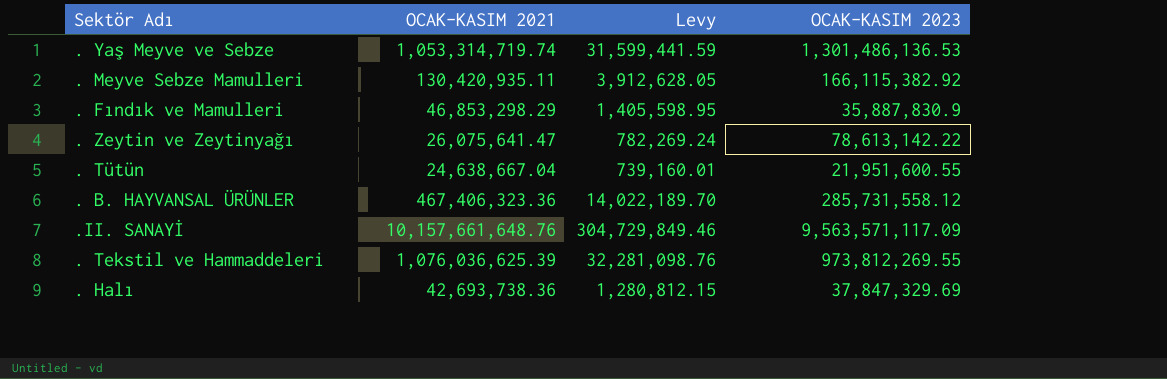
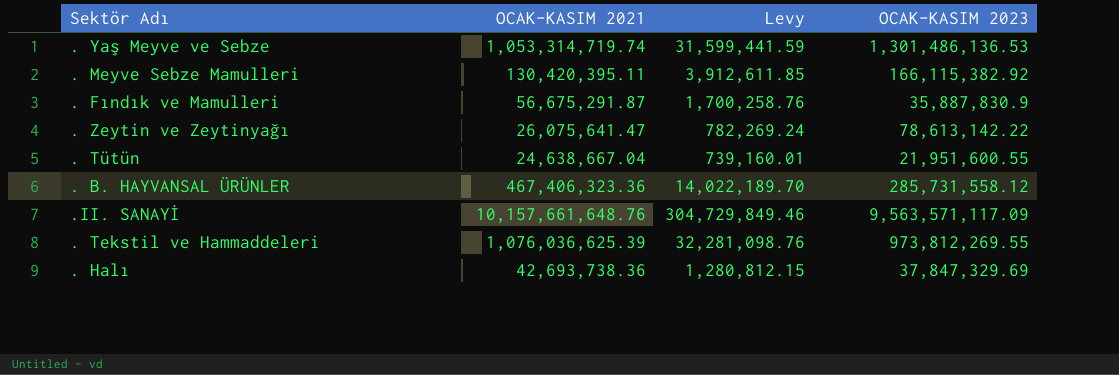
. Meyve Sebze Mamulleri | OCAK-KASIM 2021: 130,420,935.11 -> 130,420,395.11
. Meyve Sebze Mamulleri | Levy: 3,912,628.05 -> 3,912,611.85
. Fındık ve Mamulleri | OCAK-KASIM 2021: 46,853,298.29 -> 56,675,291.87
. Fındık ve Mamulleri | Levy: 1,405,598.95 -> 1,700,258.76

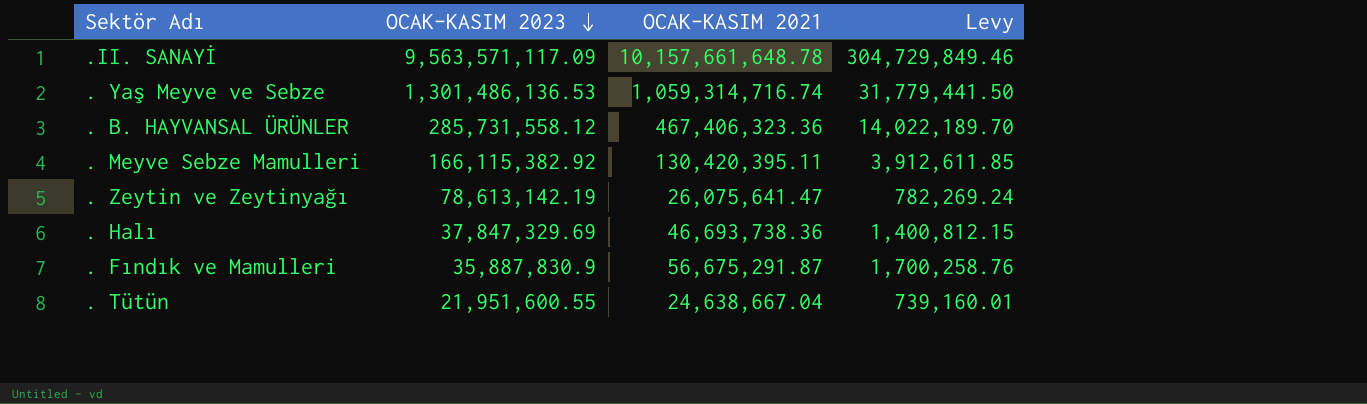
row order: none -> OCAK-KASIM 2023 descending
column OCAK-KASIM 2023 | position: 4 -> 2
row . Tekstil ve Hammaddeleri: 1,076,036,625.39 | 32,281,098.76 | 973,812,269.55 -> none
.II. SANAYİ | OCAK-KASIM 2021: 10,157,661,648.76 -> 10,157,661,648.78
. Yaş Meyve ve Sebze | OCAK-KASIM 2021: 1,053,314,719.74 -> 1,059,314,716.74
. Yaş Meyve ve Sebze | Levy: 31,599,441.59 -> 31,779,441.50
. Zeytin ve Zeytinyağı | OCAK-KASIM 2023: 78,613,142.22 -> 78,613,142.19
. Halı | OCAK-KASIM 2021: 42,693,738.36 -> 46,693,738.36
. Halı | Levy: 1,280,812.15 -> 1,400,812.15

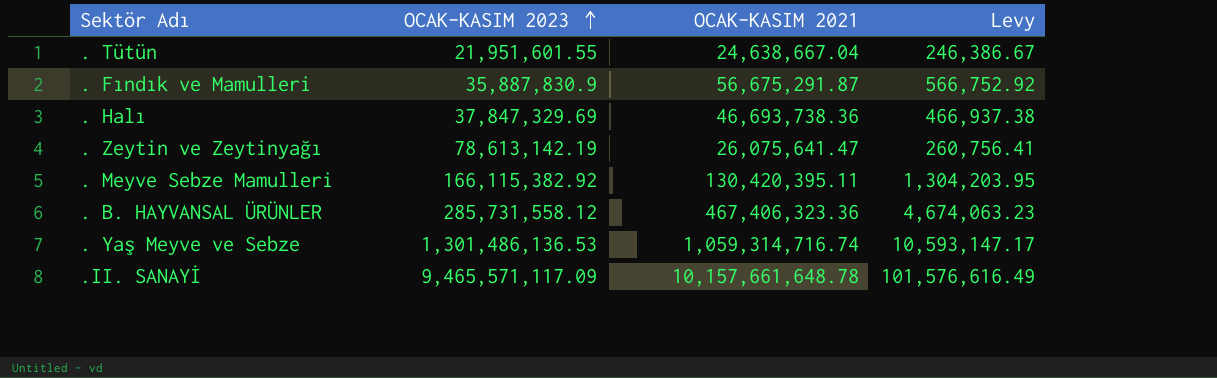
row order: OCAK-KASIM 2023 descending -> OCAK-KASIM 2023 ascending
column Levy | formula: [OCAK-KASIM 2021] * 0.03 -> [OCAK-KASIM 2021] * 0.01
. Tütün | OCAK-KASIM 2023: 21,951,600.55 -> 21,951,601.55
.II. SANAYİ | OCAK-KASIM 2023: 9,563,571,117.09 -> 9,465,571,117.09

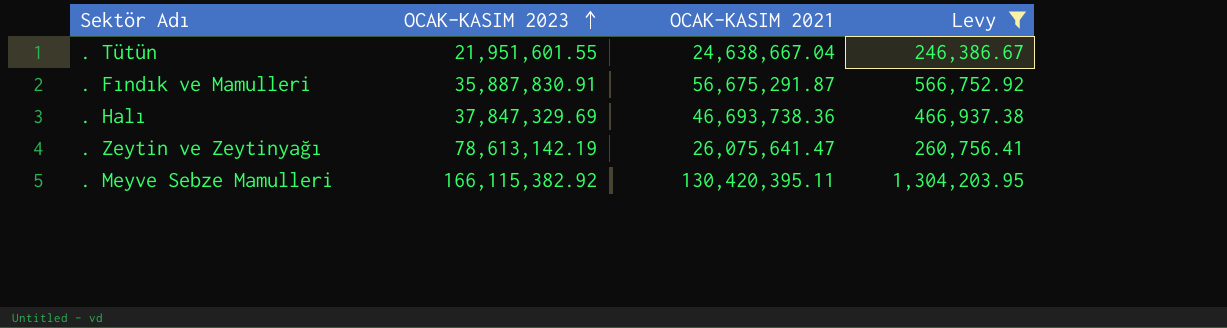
filter: none -> Levy <= 1,304,203.95
. Fındık ve Mamulleri | OCAK-KASIM 2023: 35,887,830.9 -> 35,887,830.91

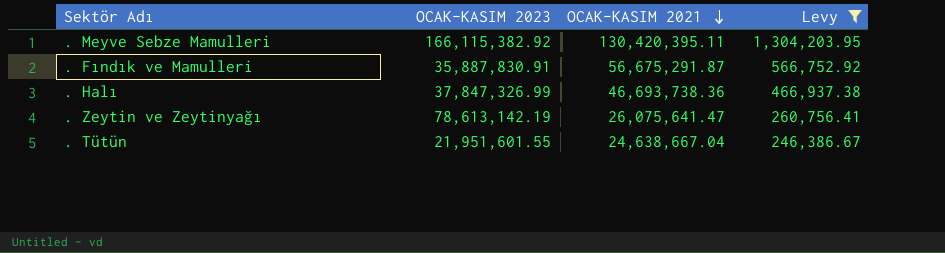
row order: OCAK-KASIM 2023 ascending -> OCAK-KASIM 2021 descending
. Halı | OCAK-KASIM 2023: 37,847,329.69 -> 37,847,326.99

